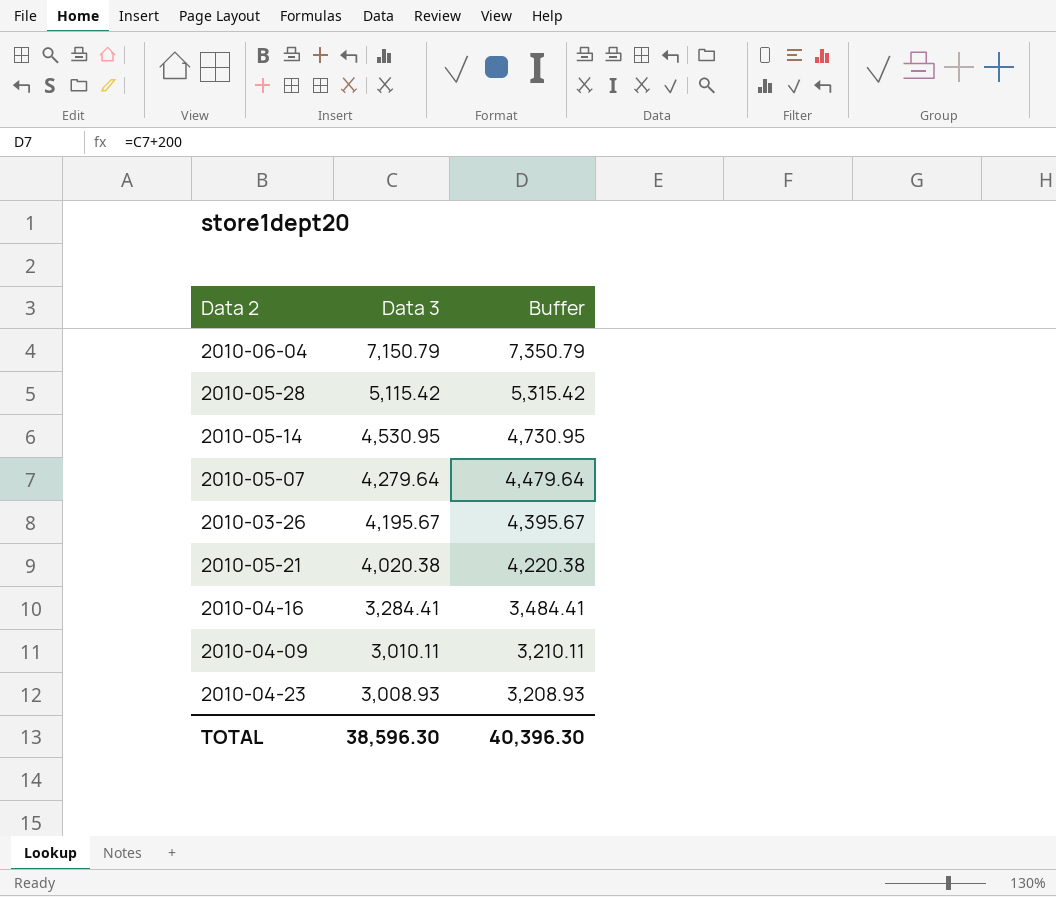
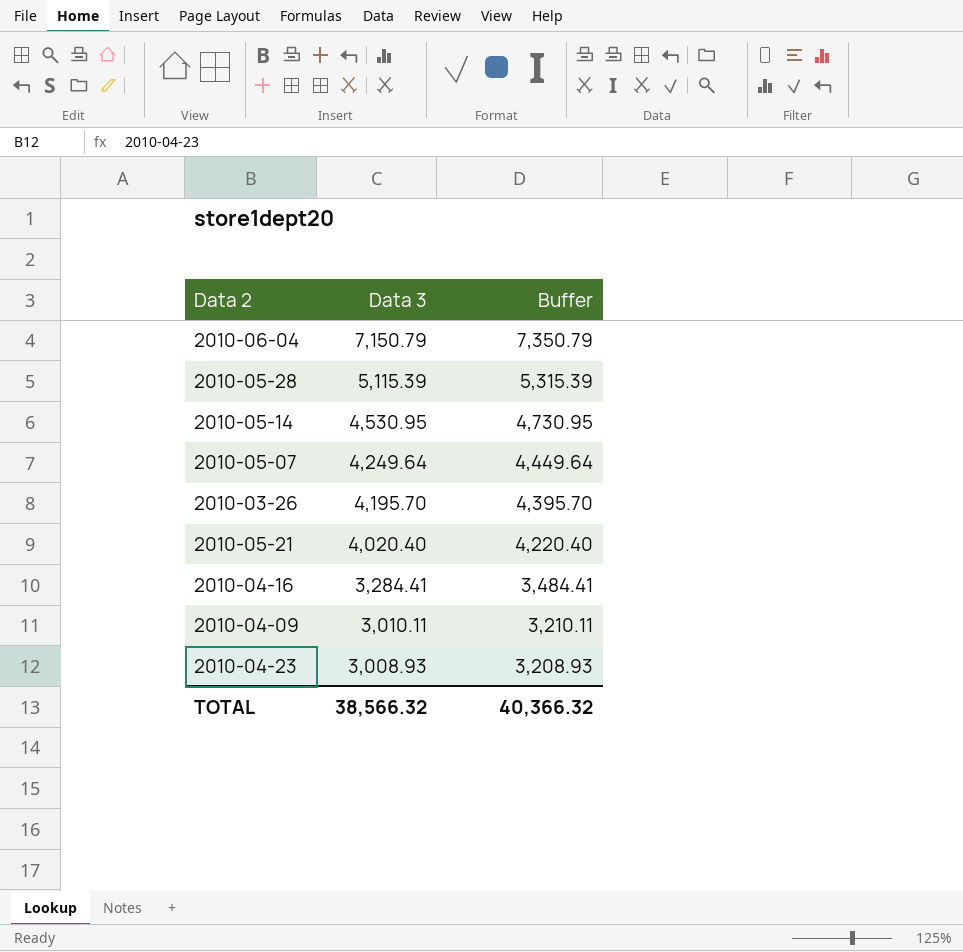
2010-05-28 | Data 3: 5,115.42 -> 5,115.39
2010-05-28 | Buffer: 5,315.42 -> 5,315.39
2010-05-07 | Data 3: 4,279.64 -> 4,249.64
2010-05-07 | Buffer: 4,479.64 -> 4,449.64
2010-03-26 | Data 3: 4,195.67 -> 4,195.70
2010-03-26 | Buffer: 4,395.67 -> 4,395.70
2010-05-21 | Data 3: 4,020.38 -> 4,020.40
2010-05-21 | Buffer: 4,220.38 -> 4,220.40
TOTAL | Data 3: 38,596.30 -> 38,566.32
TOTAL | Buffer: 40,396.30 -> 40,366.32

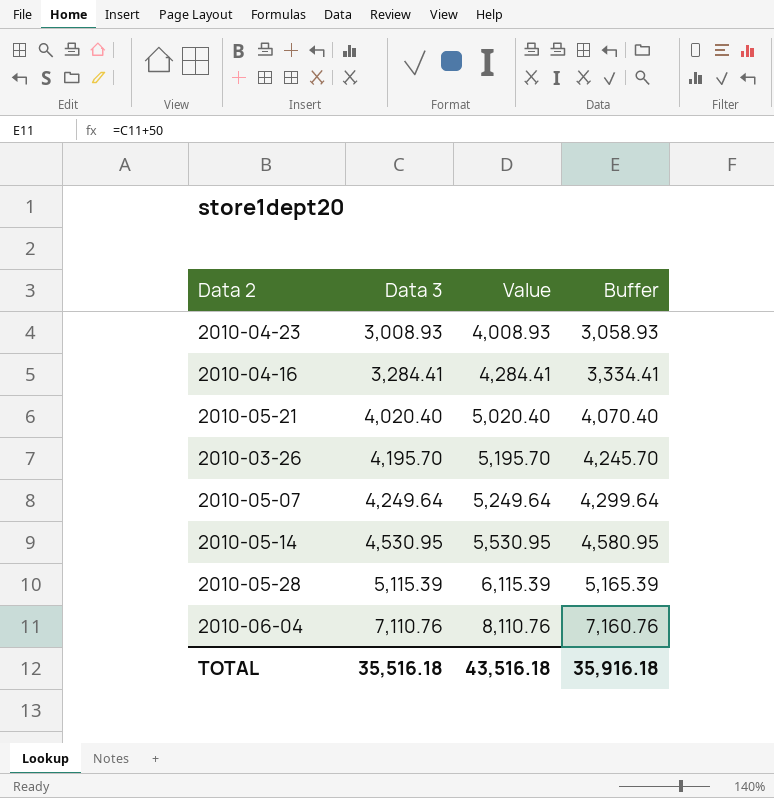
row order: Data 3 descending -> Data 3 ascending
column Value | formula: none -> [Data 3] + 1000
column Buffer | formula: [Data 3] + 200 -> [Data 3] + 50
row 2010-04-09: 3,010.11 | 3,210.11 -> none
2010-06-04 | Data 3: 7,150.79 -> 7,110.76
TOTAL | Data 3: 38,566.32 -> 35,516.18
TOTAL | Buffer: 40,366.32 -> 35,916.18

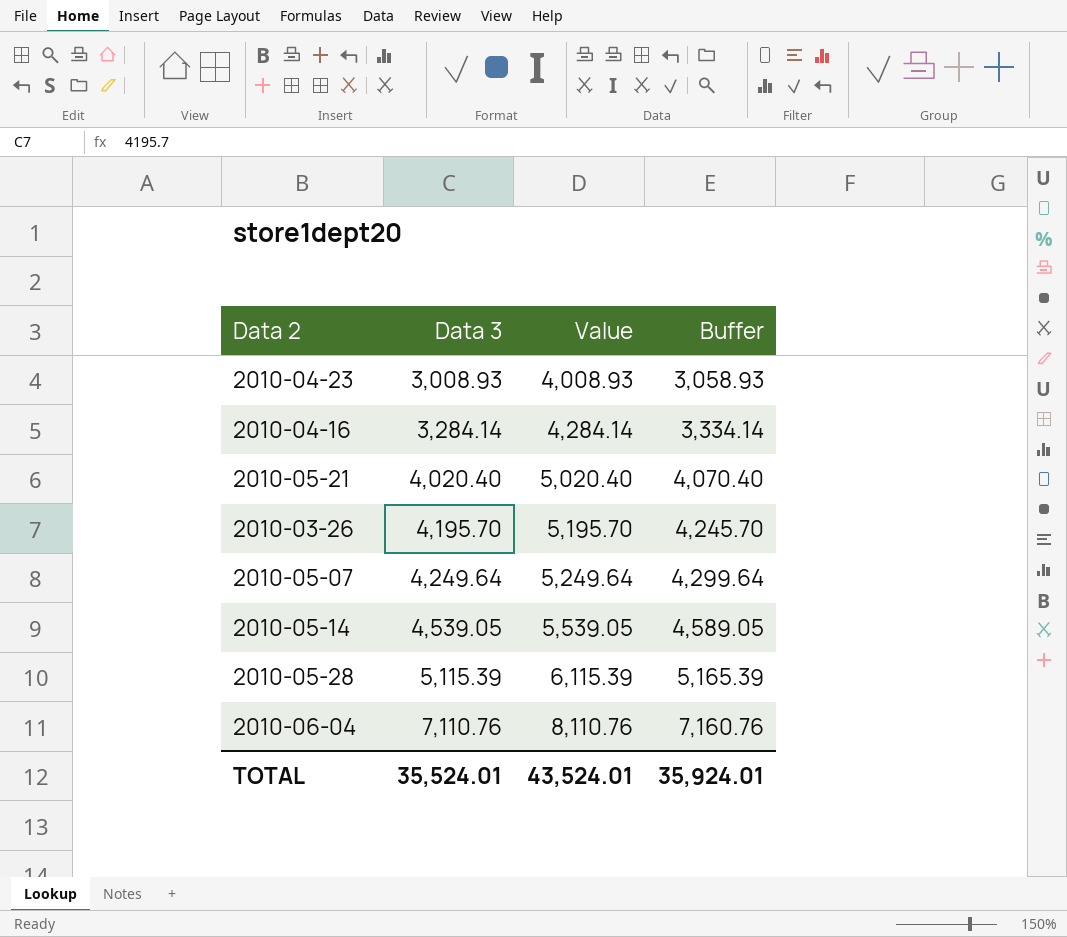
2010-04-16 | Data 3: 3,284.41 -> 3,284.14
2010-04-16 | Value: 4,284.41 -> 4,284.14
2010-04-16 | Buffer: 3,334.41 -> 3,334.14
2010-05-14 | Data 3: 4,530.95 -> 4,539.05
2010-05-14 | Value: 5,530.95 -> 5,539.05
2010-05-14 | Buffer: 4,580.95 -> 4,589.05
TOTAL | Data 3: 35,516.18 -> 35,524.01
TOTAL | Value: 43,516.18 -> 43,524.01
TOTAL | Buffer: 35,916.18 -> 35,924.01

